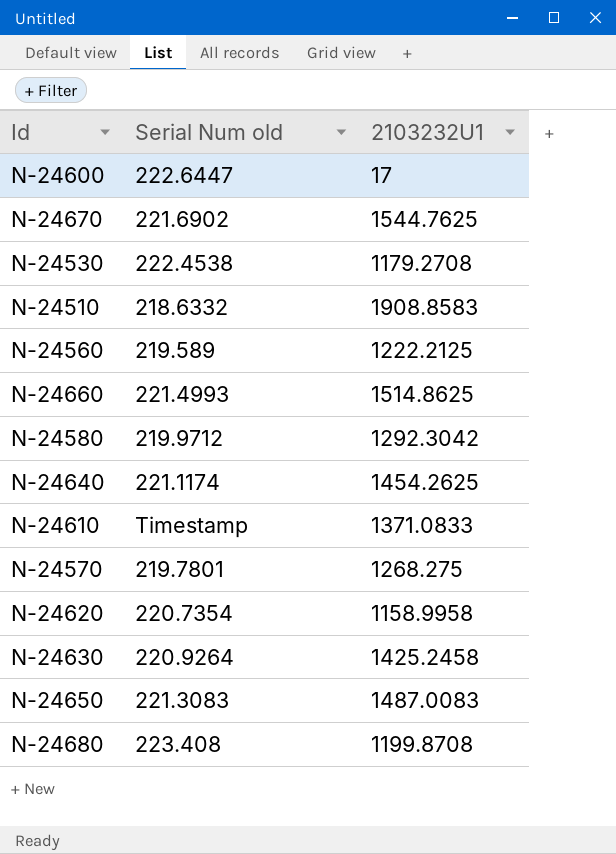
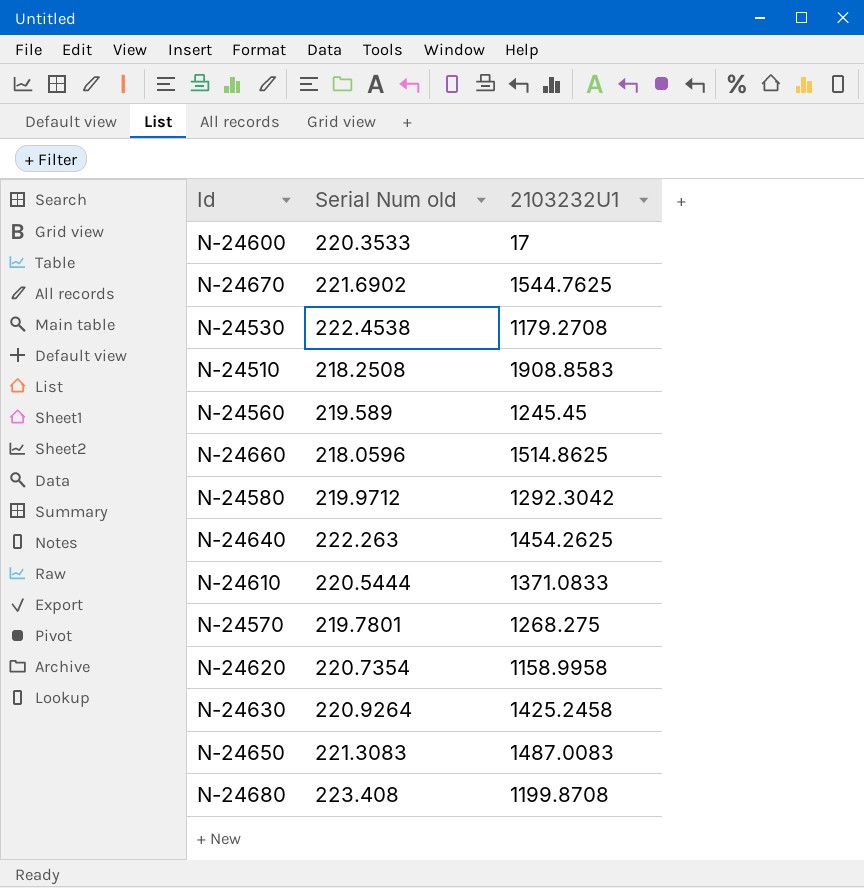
N-24600 | Serial Num old: 222.6447 -> 220.3533
N-24510 | Serial Num old: 218.6332 -> 218.2508
N-24560 | 2103232U1: 1222.2125 -> 1245.45
N-24660 | Serial Num old: 221.4993 -> 218.0596
N-24640 | Serial Num old: 221.1174 -> 222.263
N-24610 | Serial Num old: Timestamp -> 220.5444

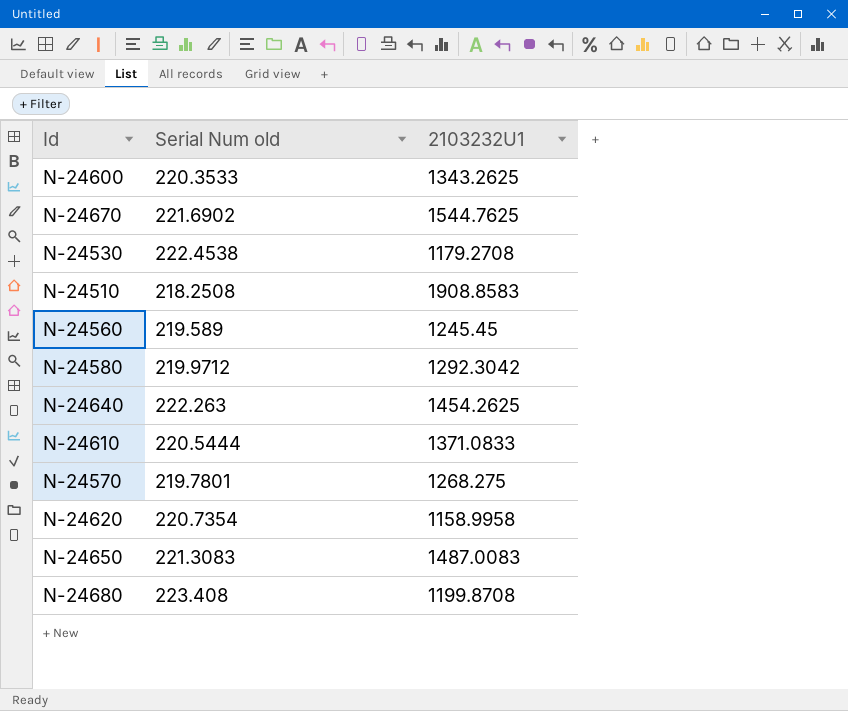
row N-24660: 218.0596 | 1514.8625 -> none
row N-24630: 220.9264 | 1425.2458 -> none
N-24600 | 2103232U1: 17 -> 1343.2625

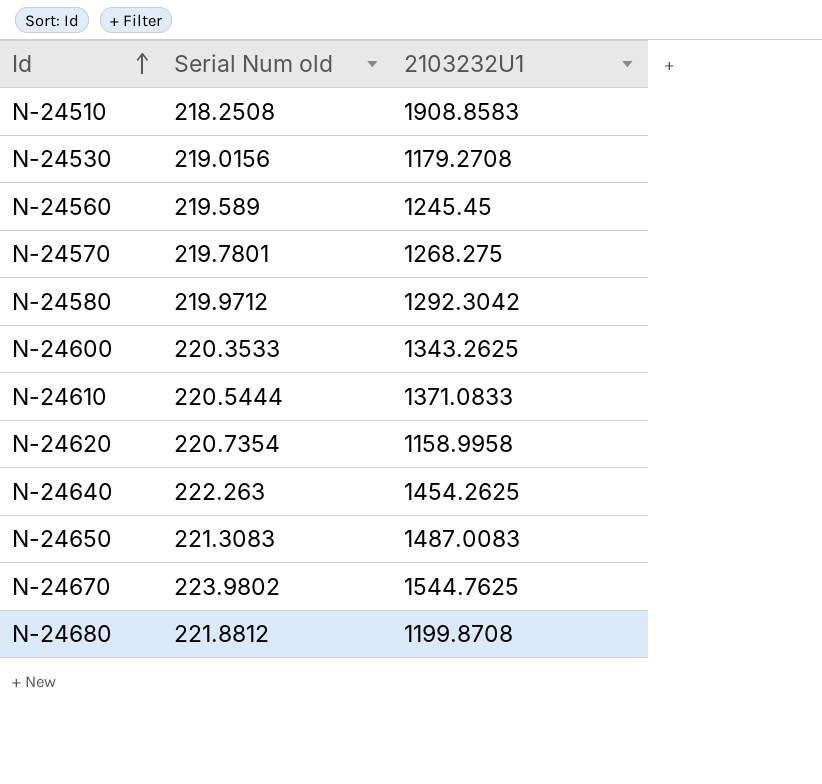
row order: none -> Id ascending
N-24530 | Serial Num old: 222.4538 -> 219.0156
N-24670 | Serial Num old: 221.6902 -> 223.9802
N-24680 | Serial Num old: 223.408 -> 221.8812

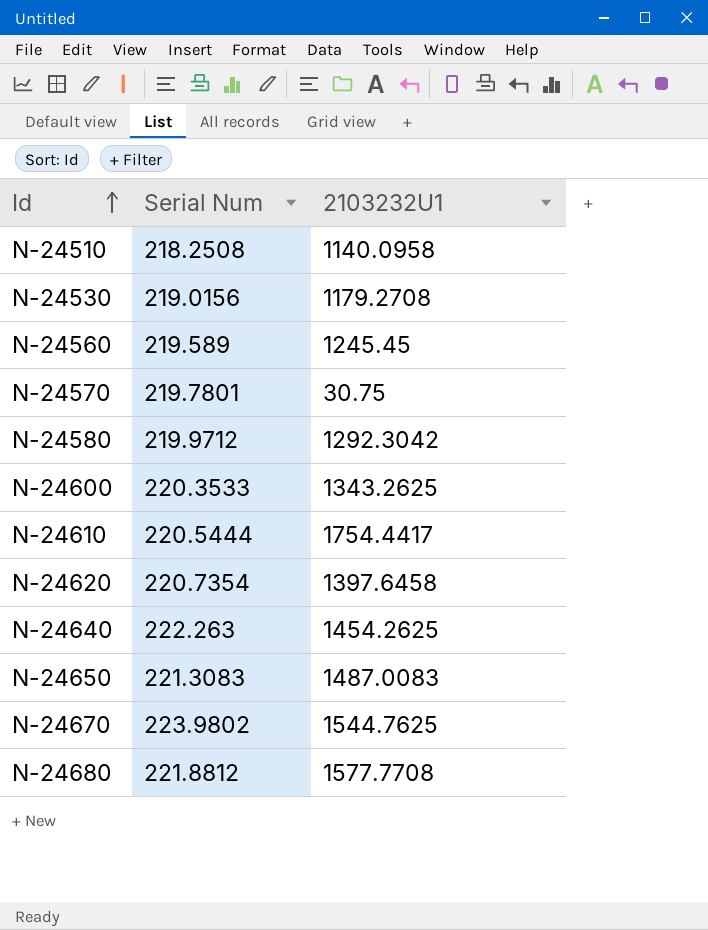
column name: Serial Num old -> Serial Num
N-24510 | 2103232U1: 1908.8583 -> 1140.0958
N-24570 | 2103232U1: 1268.275 -> 30.75
N-24610 | 2103232U1: 1371.0833 -> 1754.4417
N-24620 | 2103232U1: 1158.9958 -> 1397.6458
N-24680 | 2103232U1: 1199.8708 -> 1577.7708

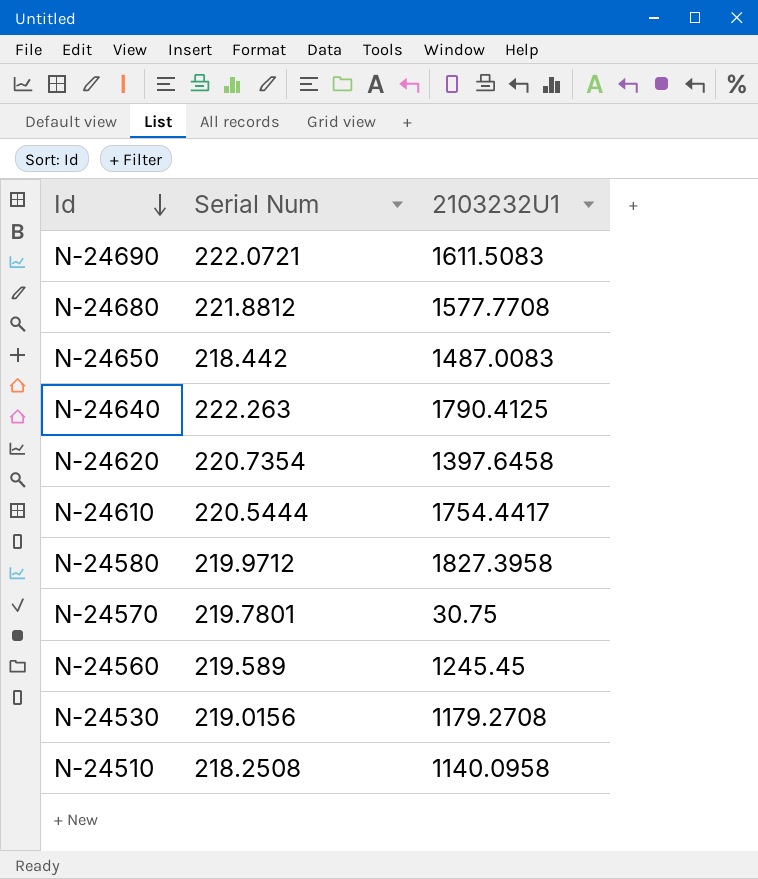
row order: Id ascending -> Id descending
row N-24600: 220.3533 | 1343.2625 -> none
row N-24670: 223.9802 | 1544.7625 -> none
row N-24690: none -> 222.0721 | 1611.5083
N-24650 | Serial Num: 221.3083 -> 218.442
N-24640 | 2103232U1: 1454.2625 -> 1790.4125
N-24580 | 2103232U1: 1292.3042 -> 1827.3958

